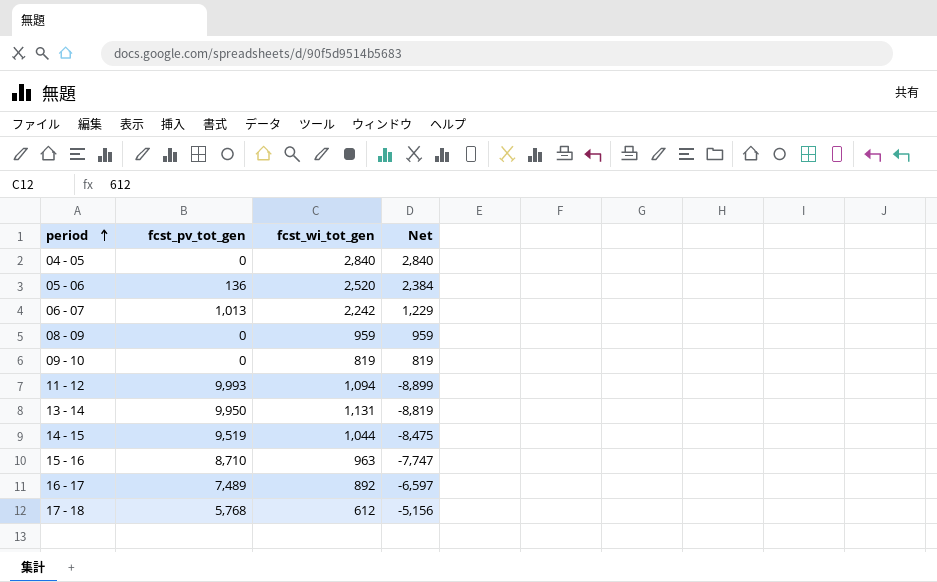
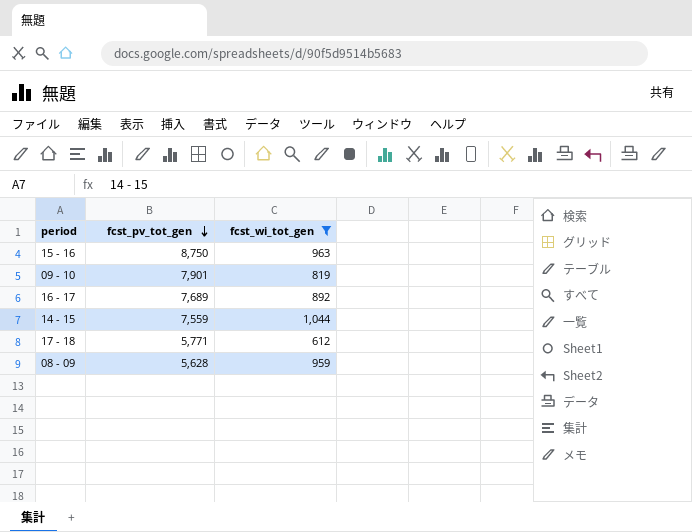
filter: none -> fcst_wi_tot_gen <= 1,044
row order: period ascending -> fcst_pv_tot_gen descending
column Net | formula: [fcst_wi_tot_gen] - [fcst_pv_tot_gen] -> none
15 - 16 | fcst_pv_tot_gen: 8,710 -> 8,750
09 - 10 | fcst_pv_tot_gen: 0 -> 7,901
16 - 17 | fcst_pv_tot_gen: 7,489 -> 7,689
14 - 15 | fcst_pv_tot_gen: 9,519 -> 7,559
17 - 18 | fcst_pv_tot_gen: 5,768 -> 5,771
08 - 09 | fcst_pv_tot_gen: 0 -> 5,628

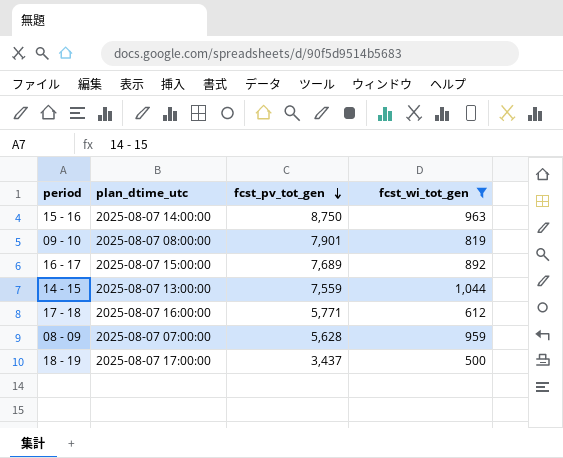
column plan_dtime_utc | position: none -> 2
row 18 - 19: none -> 2025-08-07 17:00:00 | 3,437 | 500

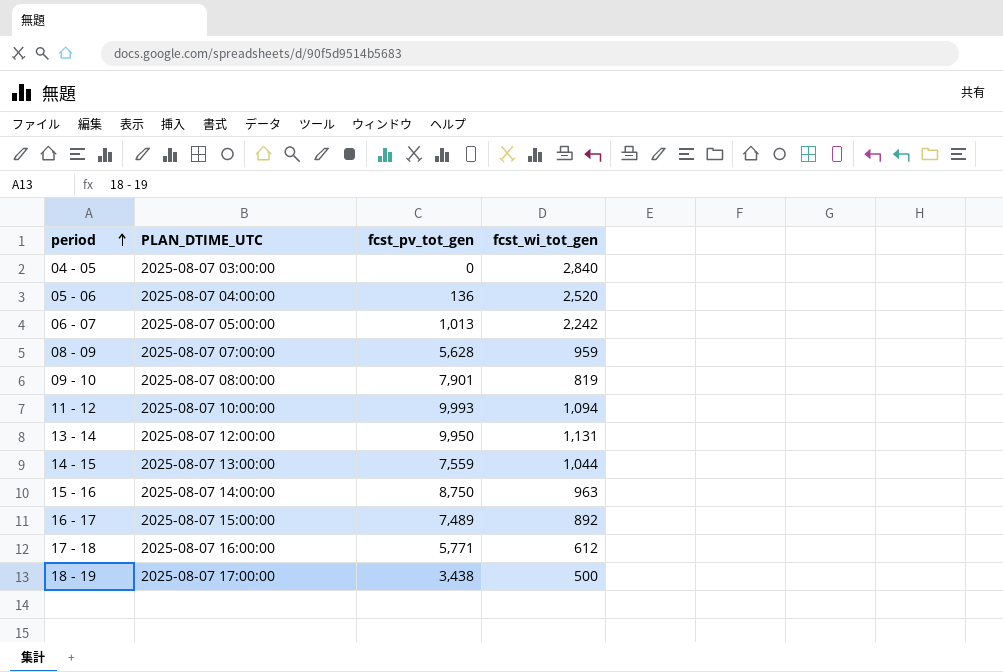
filter: fcst_wi_tot_gen <= 1,044 -> none
row order: fcst_pv_tot_gen descending -> period ascending
column name: plan_dtime_utc -> PLAN_DTIME_UTC
16 - 17 | fcst_pv_tot_gen: 7,689 -> 7,489
18 - 19 | fcst_pv_tot_gen: 3,437 -> 3,438

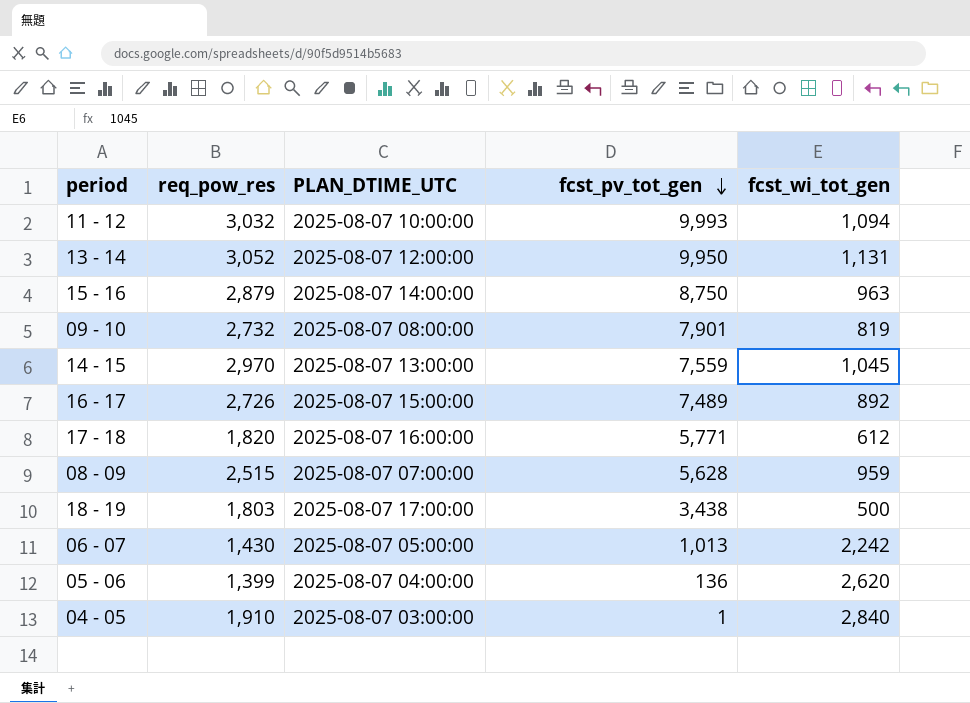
row order: period ascending -> fcst_pv_tot_gen descending
column req_pow_res | position: none -> 2
14 - 15 | fcst_wi_tot_gen: 1,044 -> 1,045
05 - 06 | fcst_wi_tot_gen: 2,520 -> 2,620
04 - 05 | fcst_pv_tot_gen: 0 -> 1

